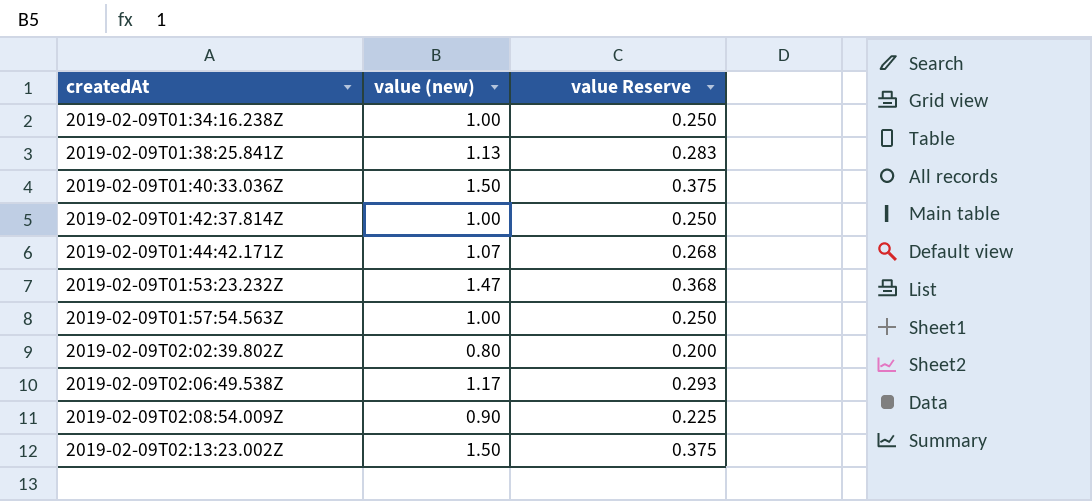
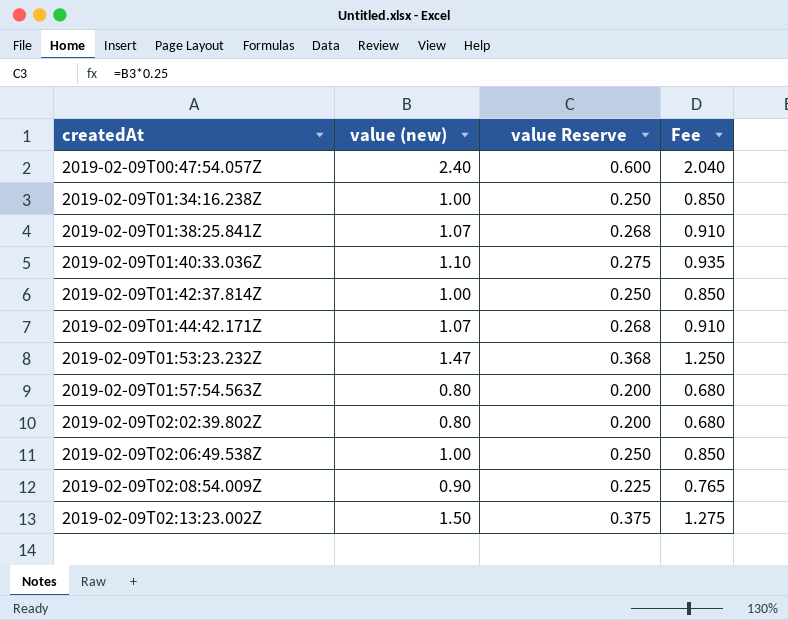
column Fee | formula: none -> [value (new)] * 0.85
row 2019-02-09T00:47:54.057Z: none -> 2.40 | 0.600 | 2.040
2019-02-09T01:38:25.841Z | value (new): 1.13 -> 1.07
2019-02-09T01:38:25.841Z | value Reserve: 0.283 -> 0.268
2019-02-09T01:40:33.036Z | value (new): 1.50 -> 1.10
2019-02-09T01:40:33.036Z | value Reserve: 0.375 -> 0.275
2019-02-09T01:57:54.563Z | value (new): 1.00 -> 0.80
2019-02-09T01:57:54.563Z | value Reserve: 0.250 -> 0.200
2019-02-09T02:06:49.538Z | value (new): 1.17 -> 1.00
2019-02-09T02:06:49.538Z | value Reserve: 0.293 -> 0.250

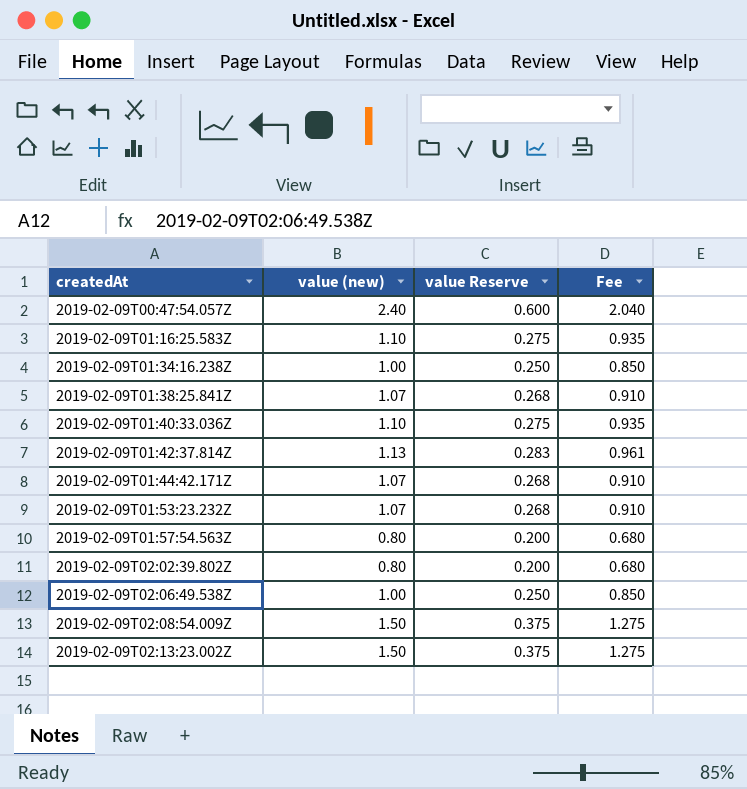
row 2019-02-09T01:16:25.583Z: none -> 1.10 | 0.275 | 0.935
2019-02-09T01:42:37.814Z | value (new): 1.00 -> 1.13
2019-02-09T01:42:37.814Z | value Reserve: 0.250 -> 0.283
2019-02-09T01:42:37.814Z | Fee: 0.850 -> 0.961
2019-02-09T01:53:23.232Z | value (new): 1.47 -> 1.07
2019-02-09T01:53:23.232Z | value Reserve: 0.368 -> 0.268
2019-02-09T01:53:23.232Z | Fee: 1.250 -> 0.910
2019-02-09T02:08:54.009Z | value (new): 0.90 -> 1.50
2019-02-09T02:08:54.009Z | value Reserve: 0.225 -> 0.375
2019-02-09T02:08:54.009Z | Fee: 0.765 -> 1.275

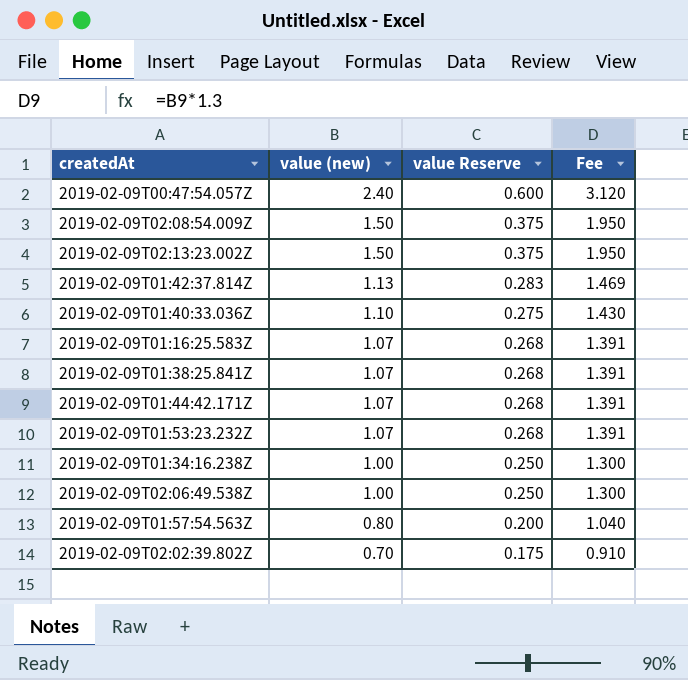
row order: createdAt ascending -> value (new) descending
column Fee | formula: [value (new)] * 0.85 -> [value (new)] * 1.3
2019-02-09T01:16:25.583Z | value (new): 1.10 -> 1.07
2019-02-09T01:16:25.583Z | value Reserve: 0.275 -> 0.268
2019-02-09T02:02:39.802Z | value (new): 0.80 -> 0.70
2019-02-09T02:02:39.802Z | value Reserve: 0.200 -> 0.175

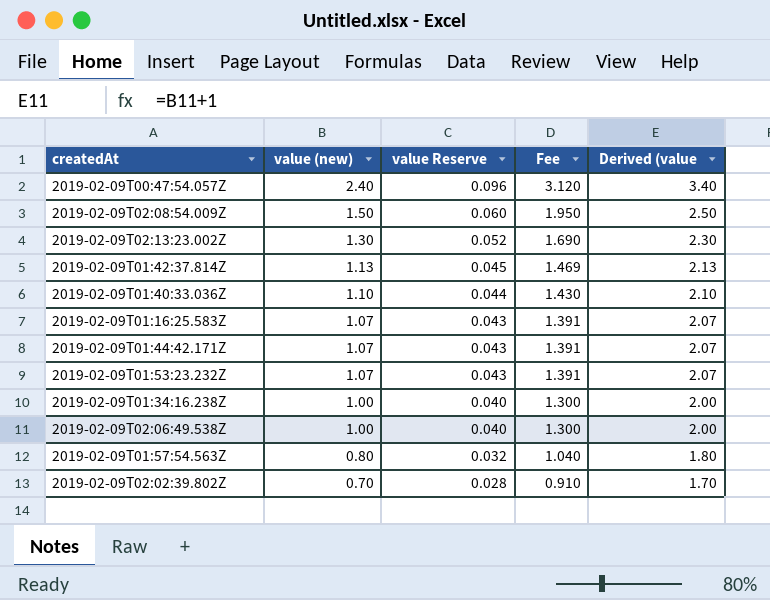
column value Reserve | formula: [value (new)] * 0.25 -> [value (new)] * 0.04
column Derived (value | formula: none -> [value (new)] + 1
row 2019-02-09T01:38:25.841Z: 1.07 | 0.268 | 1.391 -> none
2019-02-09T02:13:23.002Z | value (new): 1.50 -> 1.30
2019-02-09T02:13:23.002Z | Fee: 1.950 -> 1.690

